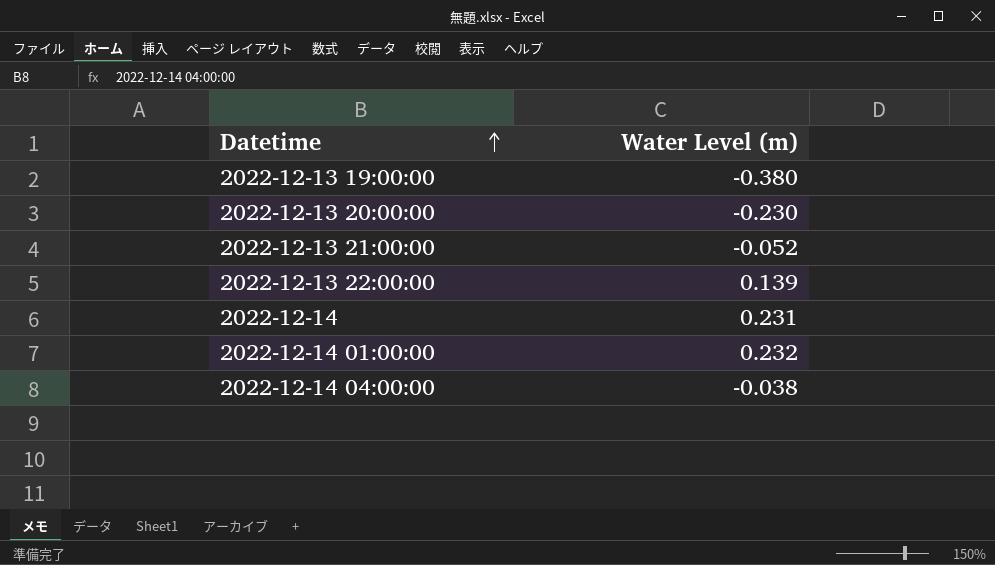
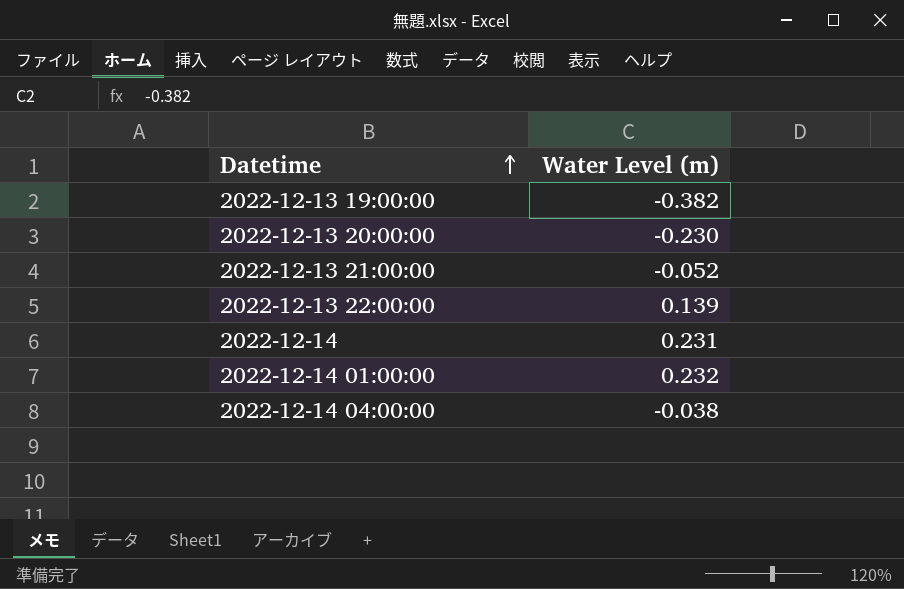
2022-12-13 19:00:00 | Water Level (m): -0.380 -> -0.382

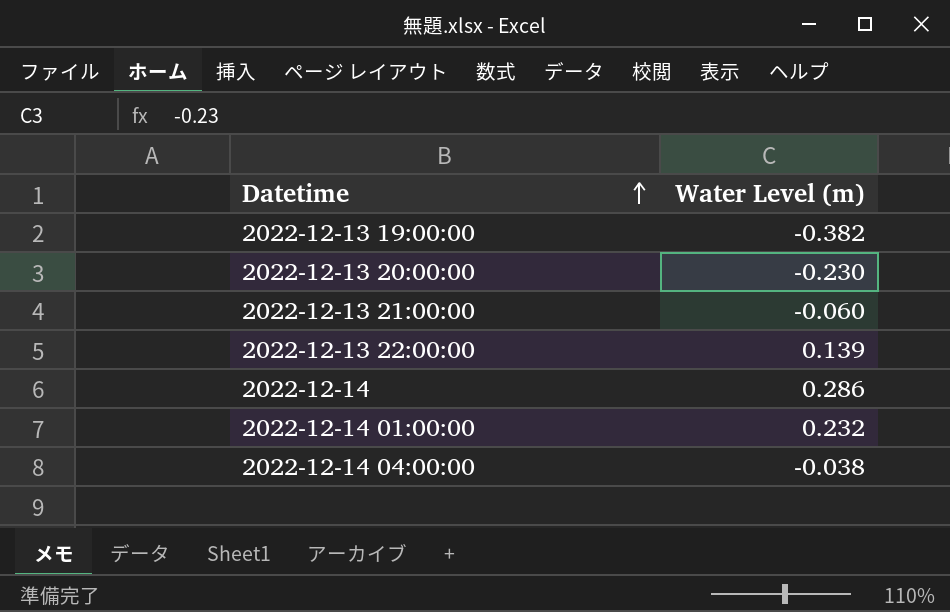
2022-12-13 21:00:00 | Water Level (m): -0.052 -> -0.060
2022-12-14 | Water Level (m): 0.231 -> 0.286

